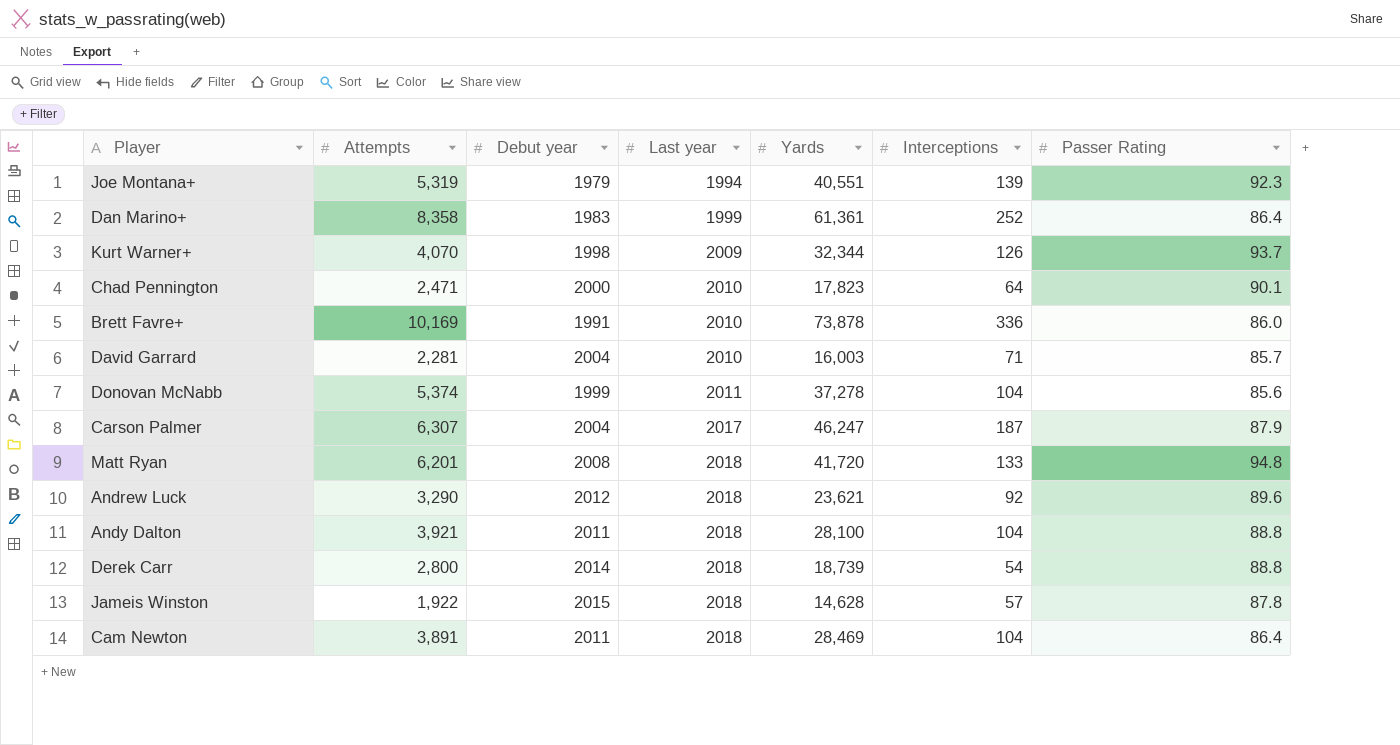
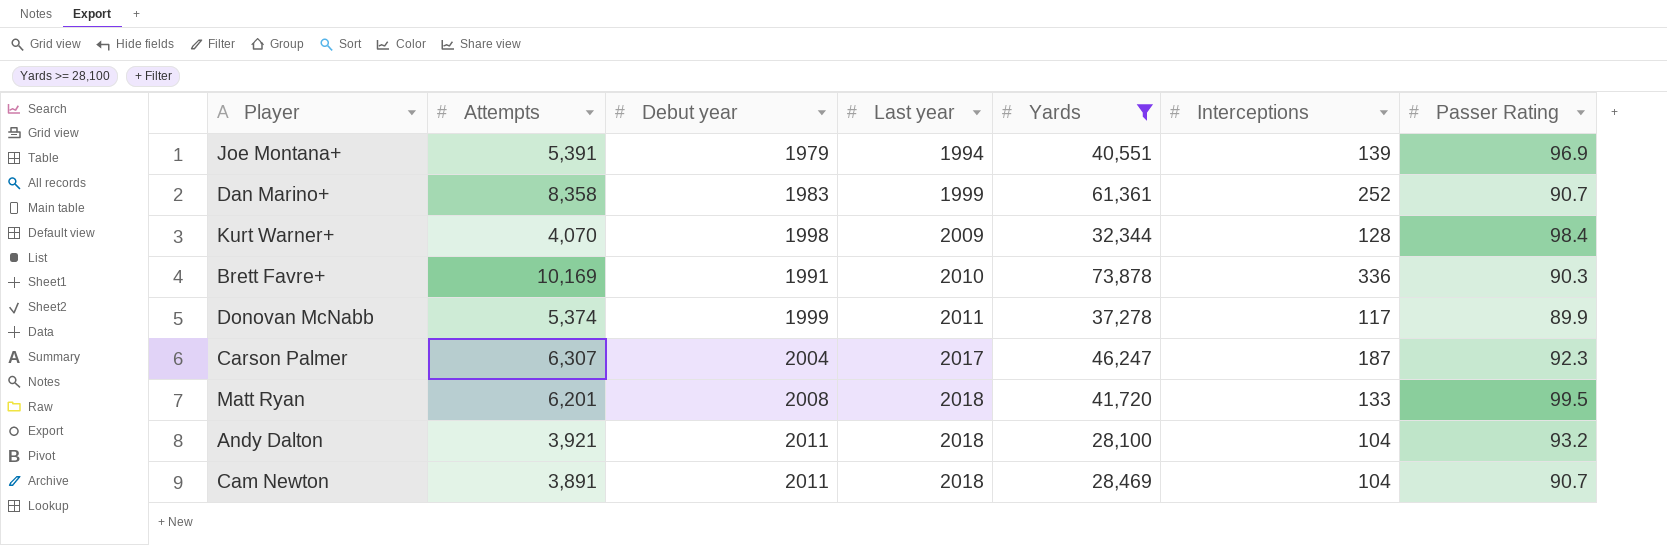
filter: none -> Yards >= 28,100
Joe Montana+ | Attempts: 5,319 -> 5,391
Joe Montana+ | Passer Rating: 92.3 -> 96.9
Dan Marino+ | Passer Rating: 86.4 -> 90.7
Kurt Warner+ | Interceptions: 126 -> 128
Kurt Warner+ | Passer Rating: 93.7 -> 98.4
Brett Favre+ | Passer Rating: 86.0 -> 90.3
Donovan McNabb | Interceptions: 104 -> 117
Donovan McNabb | Passer Rating: 85.6 -> 89.9
Carson Palmer | Passer Rating: 87.9 -> 92.3
Matt Ryan | Passer Rating: 94.8 -> 99.5
Andy Dalton | Passer Rating: 88.8 -> 93.2
Cam Newton | Passer Rating: 86.4 -> 90.7

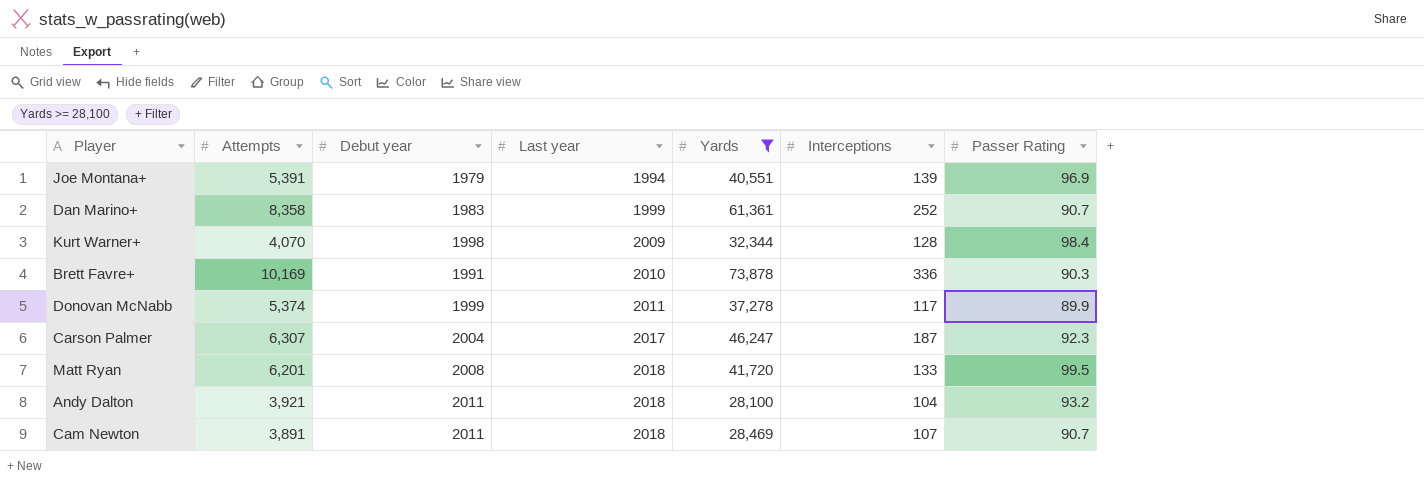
Cam Newton | Interceptions: 104 -> 107

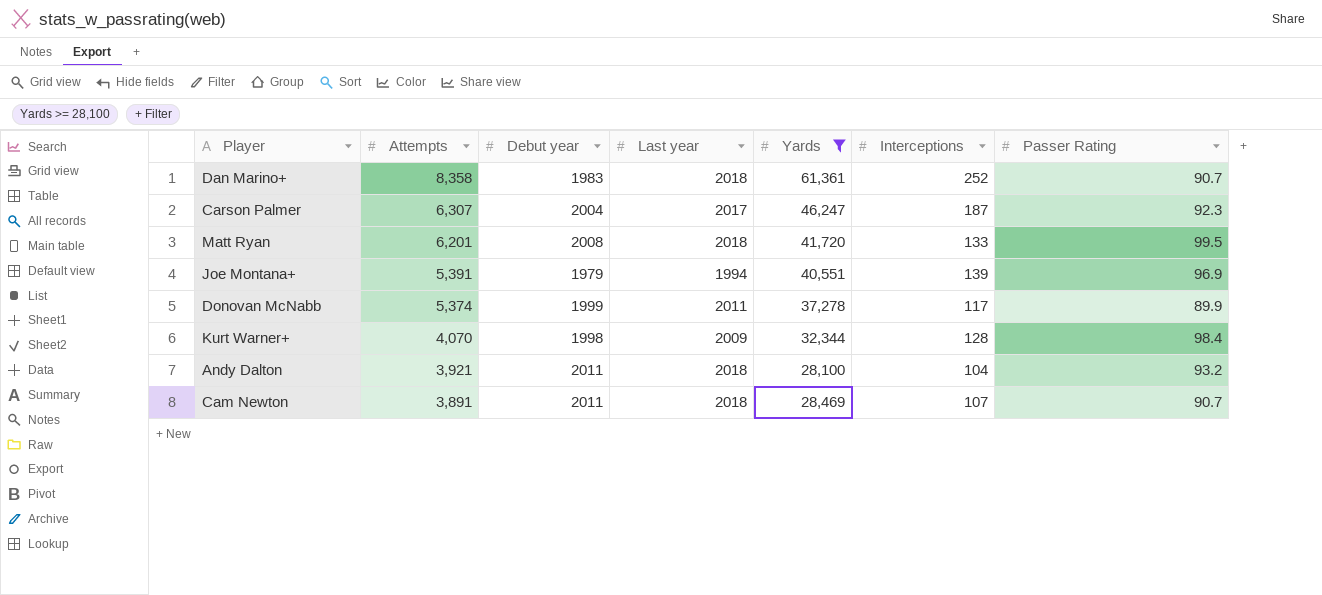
row order: Last year ascending -> Attempts descending
row Brett Favre+: 10,169 | 1991 | 2010 | 73,878 | 336 | 90.3 -> none
Dan Marino+ | Last year: 1999 -> 2018

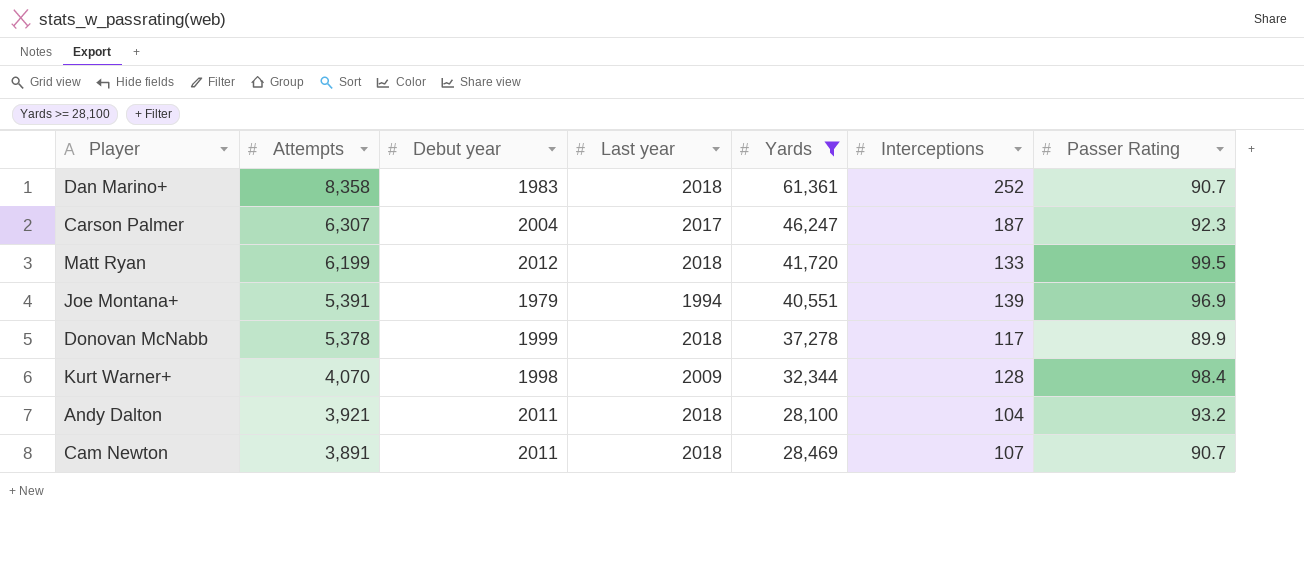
Matt Ryan | Attempts: 6,201 -> 6,199
Matt Ryan | Debut year: 2008 -> 2012
Donovan McNabb | Attempts: 5,374 -> 5,378
Donovan McNabb | Last year: 2011 -> 2018

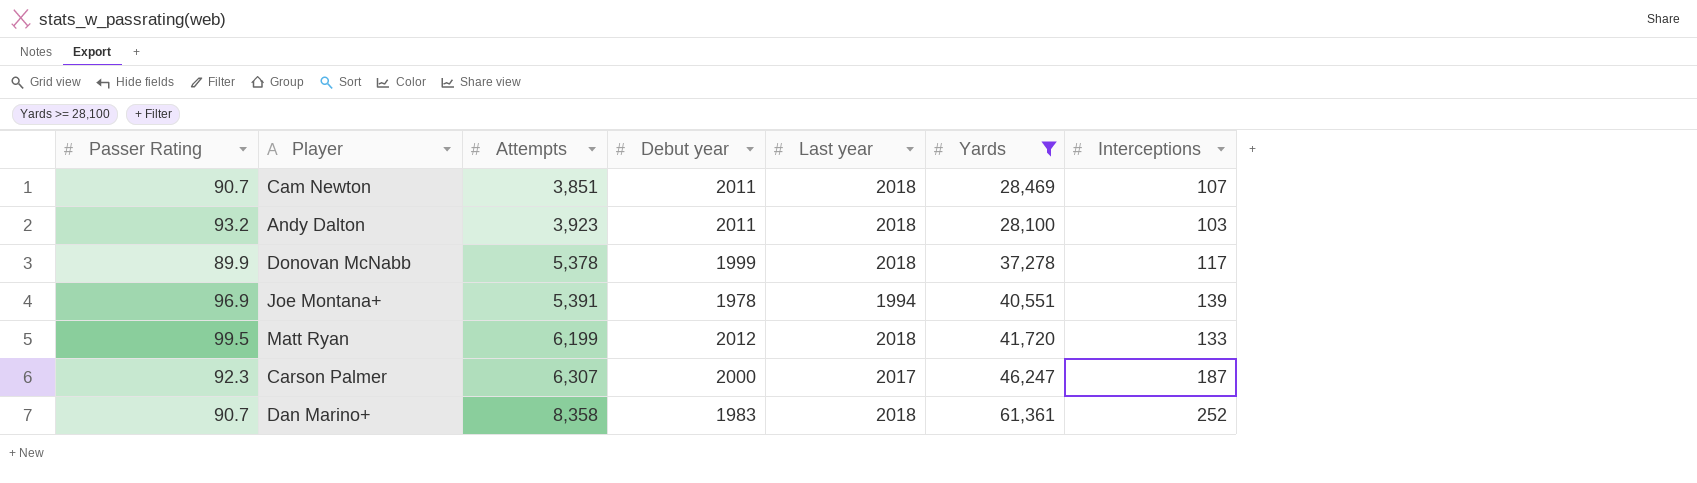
row order: Attempts descending -> Attempts ascending
column Passer Rating | position: 7 -> 1
row Kurt Warner+: 4,070 | 1998 | 2009 | 32,344 | 128 | 98.4 -> none
Cam Newton | Attempts: 3,891 -> 3,851
Andy Dalton | Attempts: 3,921 -> 3,923
Andy Dalton | Interceptions: 104 -> 103
Joe Montana+ | Debut year: 1979 -> 1978
Carson Palmer | Debut year: 2004 -> 2000

